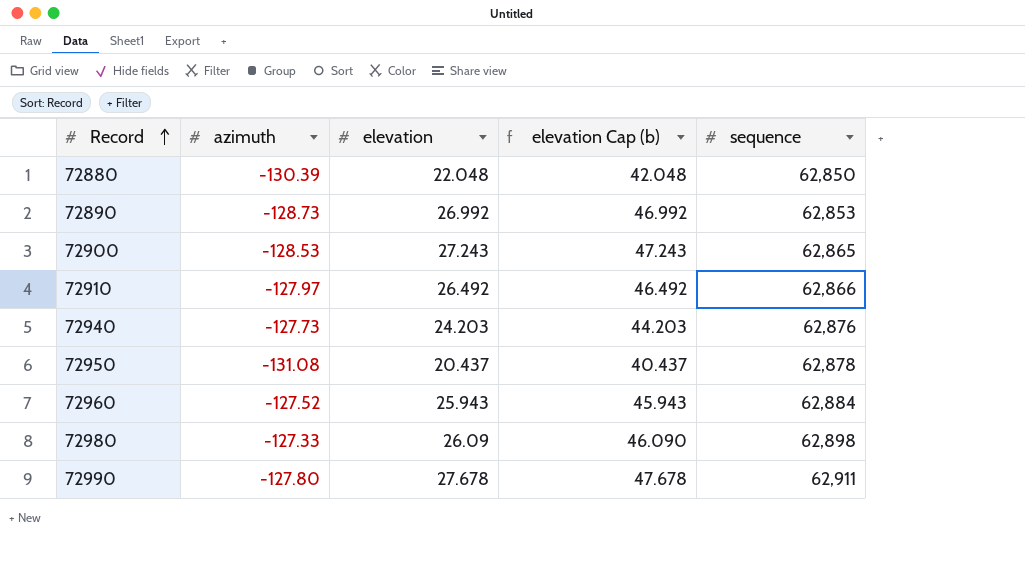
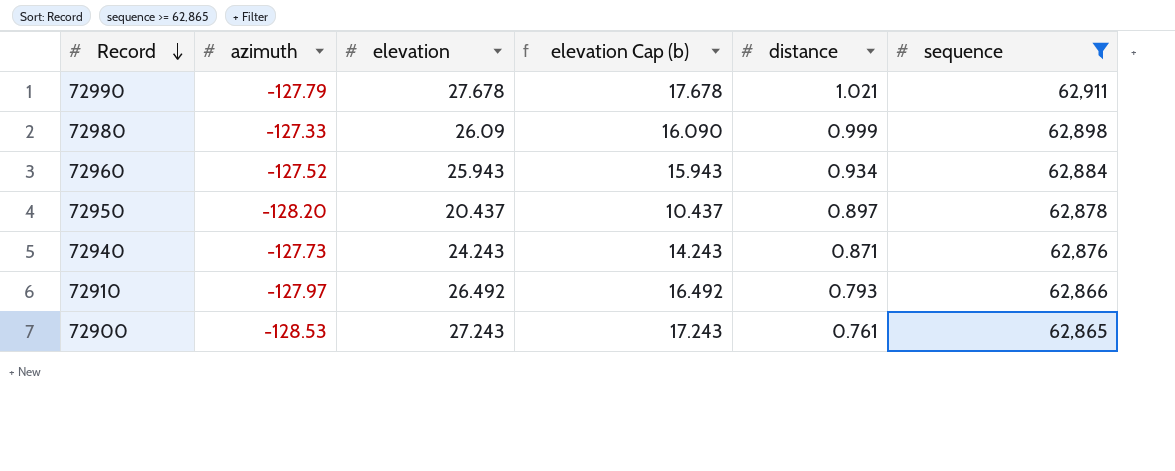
filter: none -> sequence >= 62,865
row order: Record ascending -> Record descending
column elevation Cap (b) | formula: [elevation] + 20 -> [elevation] - 10
column distance | position: none -> 5
72990 | azimuth: -127.80 -> -127.79
72950 | azimuth: -131.08 -> -128.20
72940 | elevation: 24.203 -> 24.243

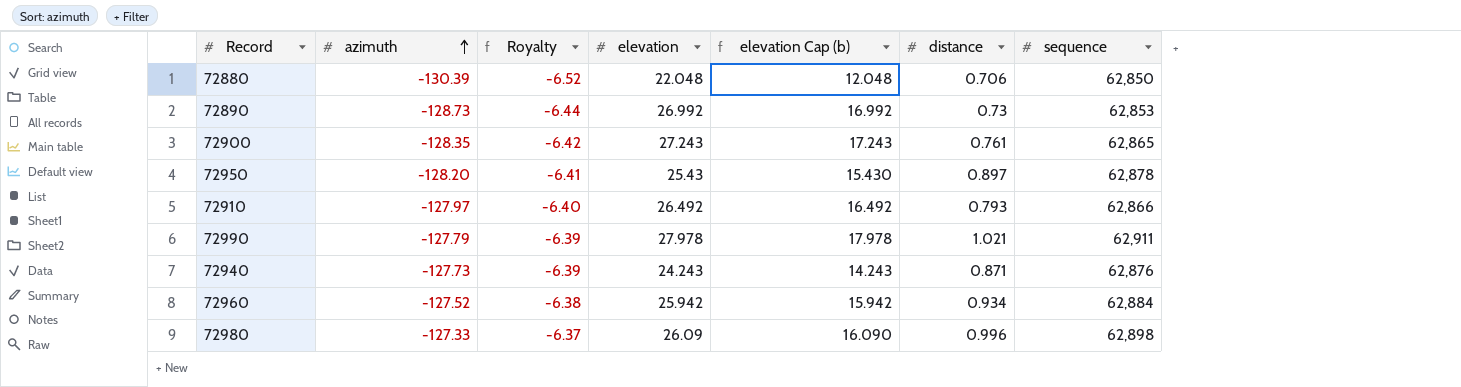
filter: sequence >= 62,865 -> none
row order: Record descending -> azimuth ascending
column Royalty | formula: none -> [azimuth] * 0.05
72900 | azimuth: -128.53 -> -128.35
72950 | elevation: 20.437 -> 25.43
72950 | elevation Cap (b): 10.437 -> 15.430
72990 | elevation: 27.678 -> 27.978
72990 | elevation Cap (b): 17.678 -> 17.978
72960 | elevation: 25.943 -> 25.942
72960 | elevation Cap (b): 15.943 -> 15.942
72980 | distance: 0.999 -> 0.996

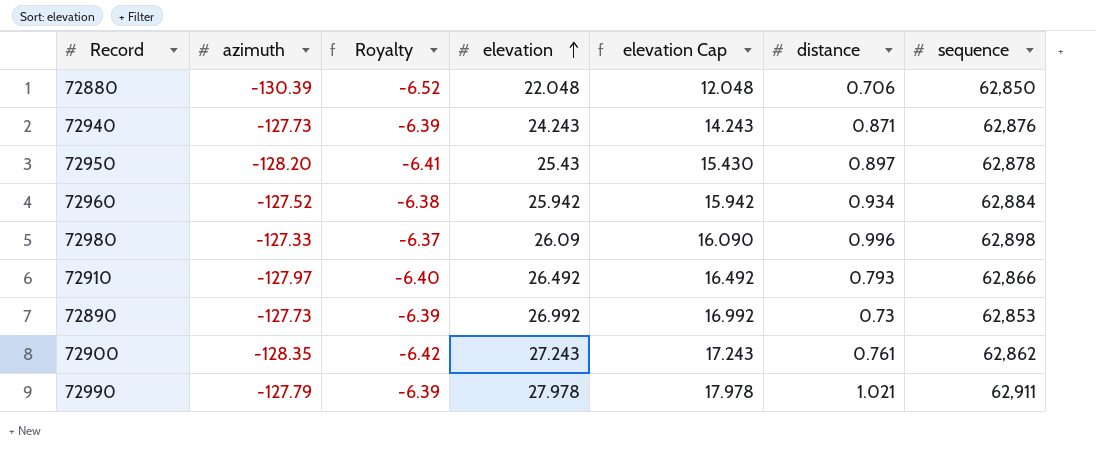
row order: azimuth ascending -> elevation ascending
column name: elevation Cap (b) -> elevation Cap
72890 | azimuth: -128.73 -> -127.73
72890 | Royalty: -6.44 -> -6.39
72900 | sequence: 62,865 -> 62,862

